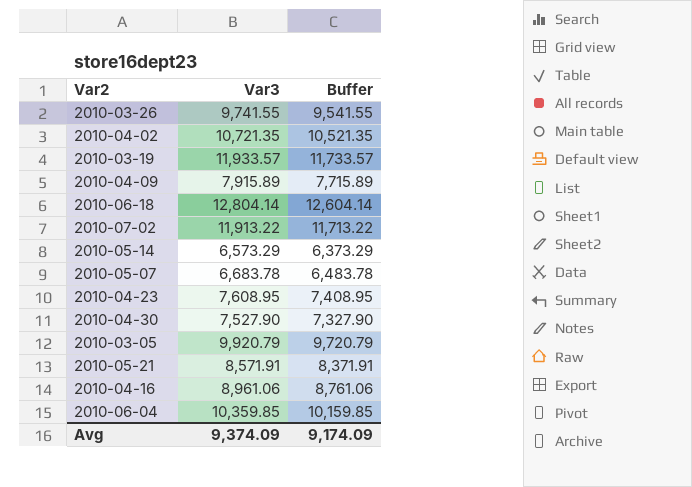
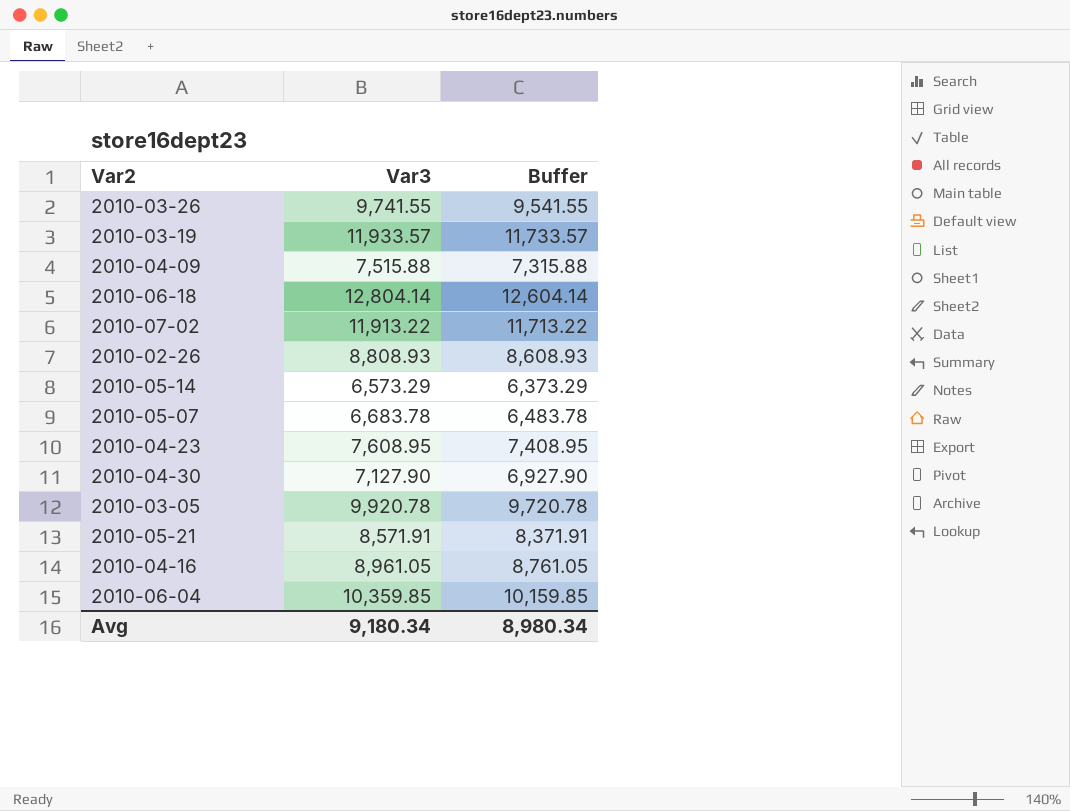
row 2010-04-02: 10,721.35 | 10,521.35 -> none
2010-04-09 | Var3: 7,915.89 -> 7,515.88
2010-04-09 | Buffer: 7,715.89 -> 7,315.88
row 2010-02-26: none -> 8,808.93 | 8,608.93
2010-04-30 | Var3: 7,527.90 -> 7,127.90
2010-04-30 | Buffer: 7,327.90 -> 6,927.90
2010-03-05 | Var3: 9,920.79 -> 9,920.78
2010-03-05 | Buffer: 9,720.79 -> 9,720.78
2010-04-16 | Var3: 8,961.06 -> 8,961.05
2010-04-16 | Buffer: 8,761.06 -> 8,761.05
Avg | Var3: 9,374.09 -> 9,180.34
Avg | Buffer: 9,174.09 -> 8,980.34

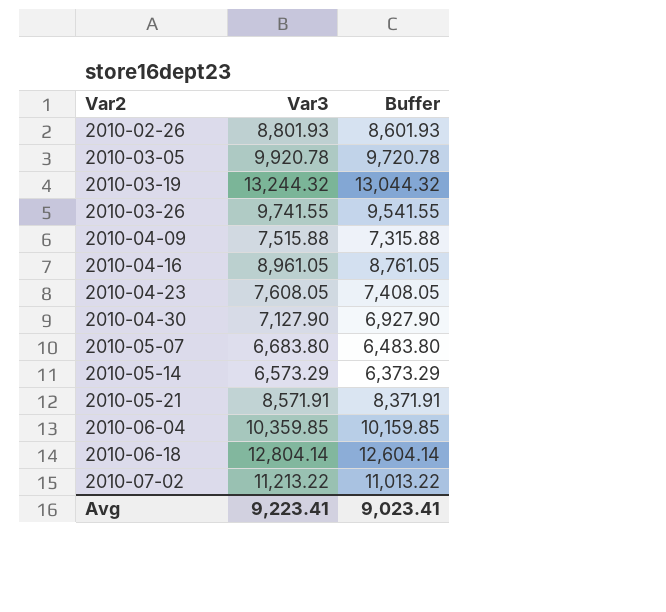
row order: none -> Var2 ascending
2010-02-26 | Var3: 8,808.93 -> 8,801.93
2010-02-26 | Buffer: 8,608.93 -> 8,601.93
2010-03-19 | Var3: 11,933.57 -> 13,244.32
2010-03-19 | Buffer: 11,733.57 -> 13,044.32
2010-04-23 | Var3: 7,608.95 -> 7,608.05
2010-04-23 | Buffer: 7,408.95 -> 7,408.05
2010-05-07 | Var3: 6,683.78 -> 6,683.80
2010-05-07 | Buffer: 6,483.78 -> 6,483.80
2010-07-02 | Var3: 11,913.22 -> 11,213.22
2010-07-02 | Buffer: 11,713.22 -> 11,013.22
Avg | Var3: 9,180.34 -> 9,223.41
Avg | Buffer: 8,980.34 -> 9,023.41

